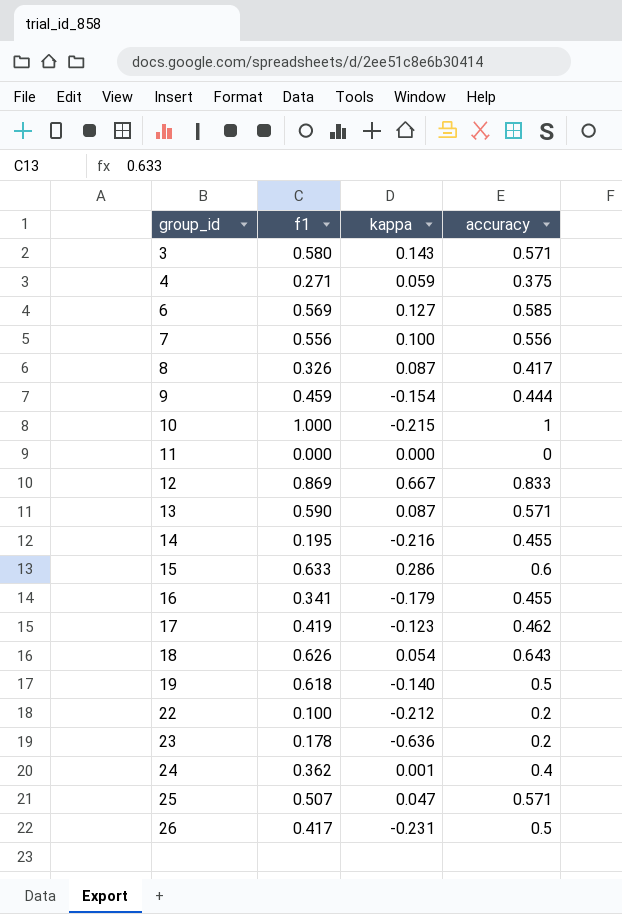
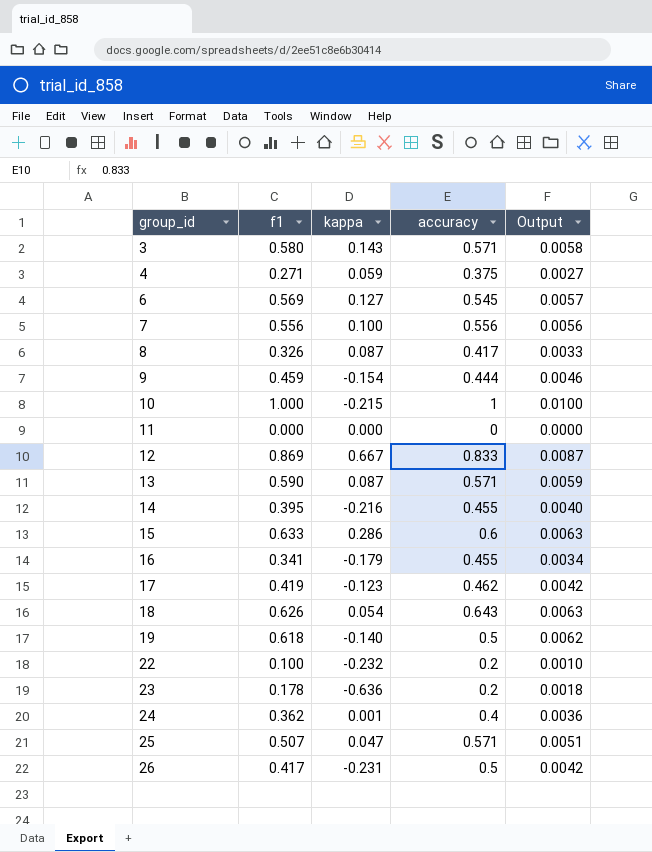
column Output | formula: none -> [f1] * 0.01
6 | accuracy: 0.585 -> 0.545
14 | f1: 0.195 -> 0.395
22 | kappa: -0.212 -> -0.232

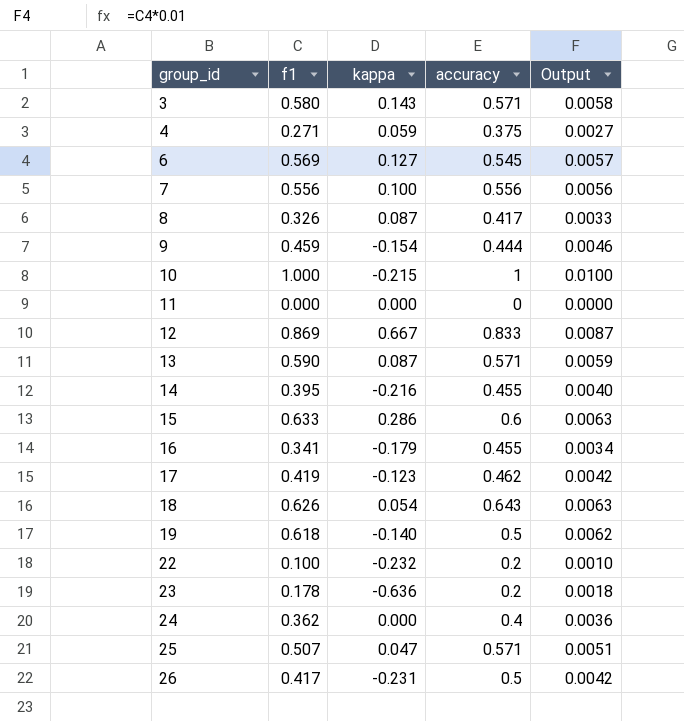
24 | kappa: 0.001 -> 0.000

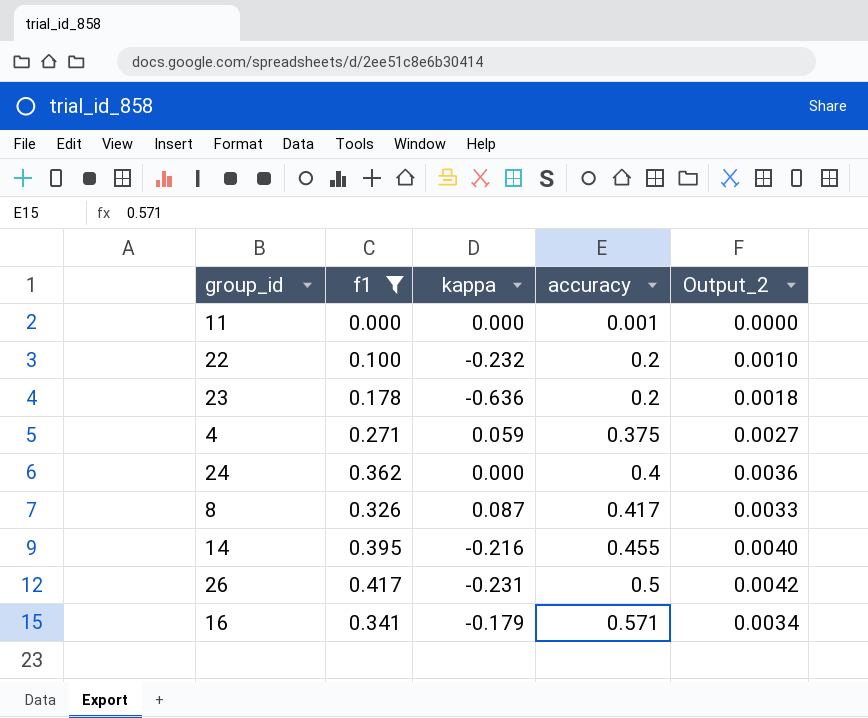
filter: none -> f1 <= 0.417
row order: group_id ascending -> accuracy ascending
column name: Output -> Output_2
11 | accuracy: 0 -> 0.001
16 | accuracy: 0.455 -> 0.571

